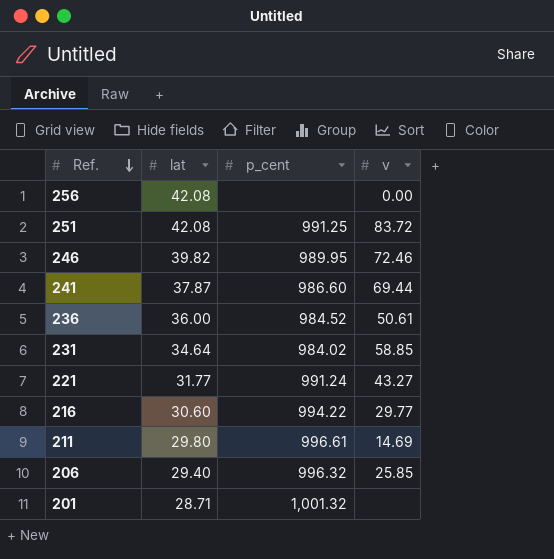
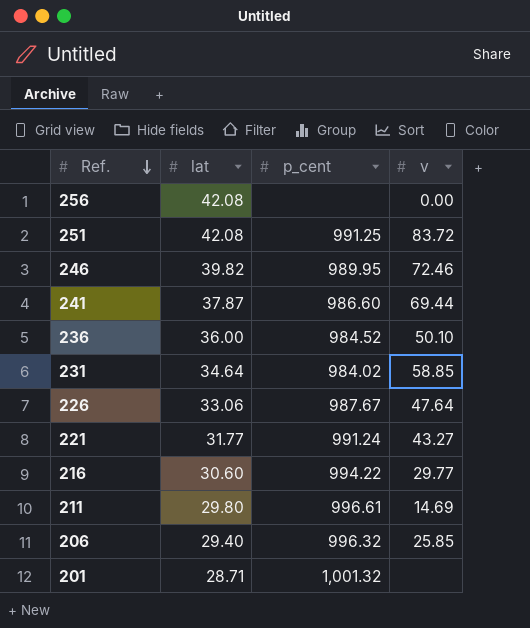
236 | v: 50.61 -> 50.10
row 226: none -> 33.06 | 987.67 | 47.64

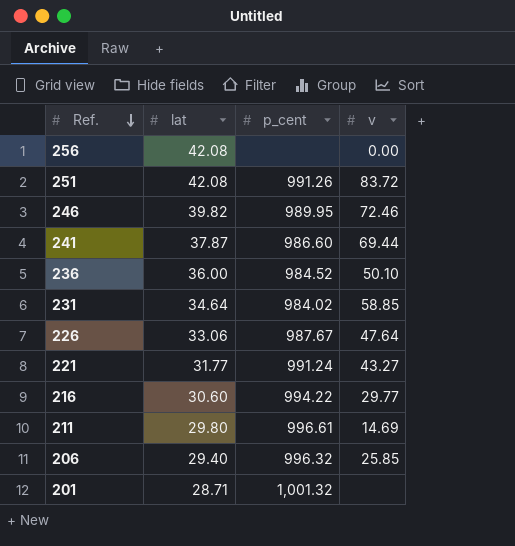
251 | p_cent: 991.25 -> 991.26

